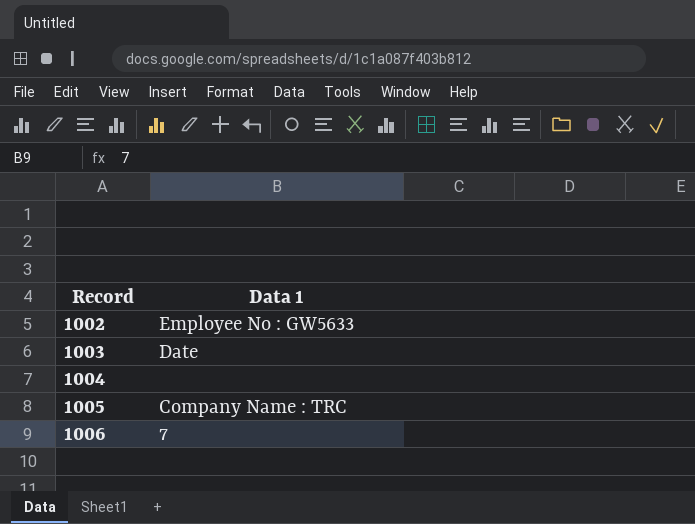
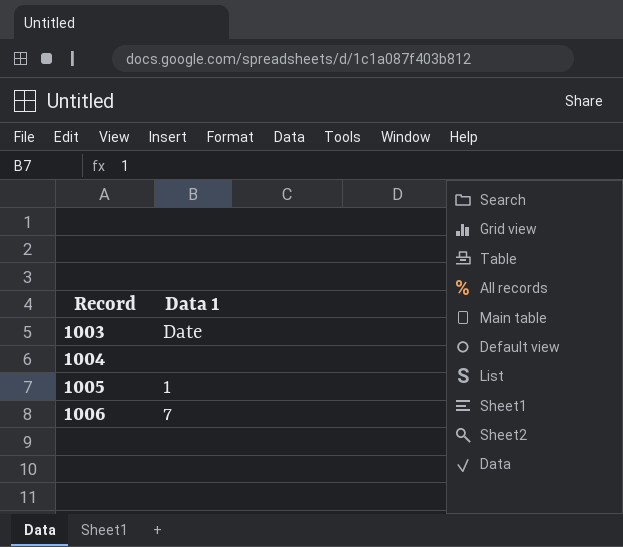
row 1002: Employee No : GW5633 -> none
1005 | Data 1: Company Name : TRC -> 1

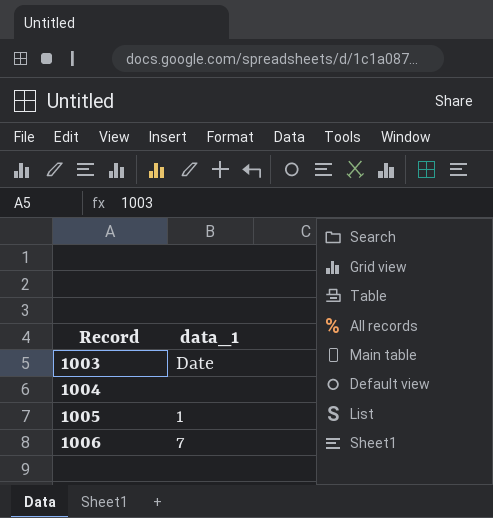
column name: Data 1 -> data_1

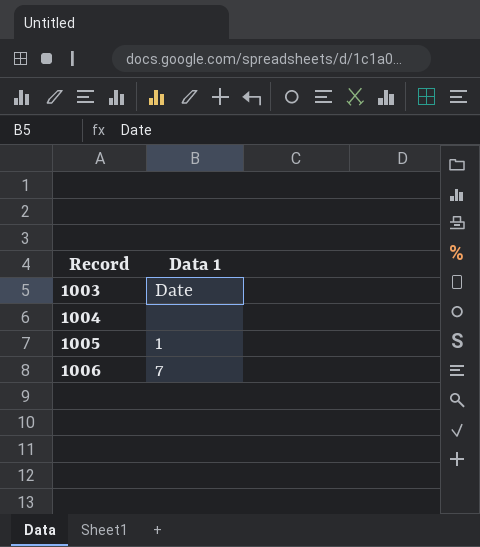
column name: data_1 -> Data 1

